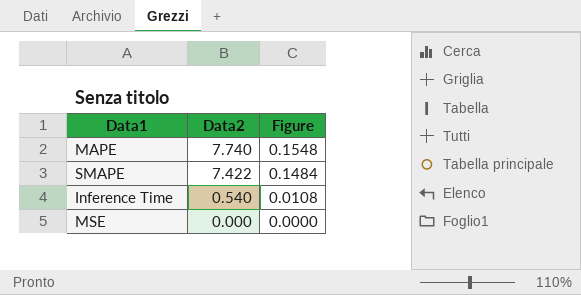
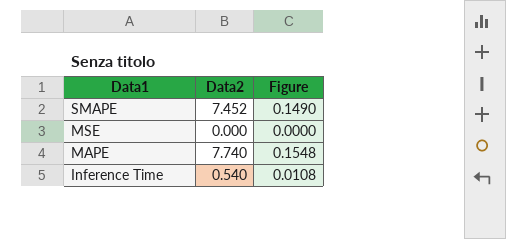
row order: Data2 descending -> Data1 descending
SMAPE | Data2: 7.422 -> 7.452
SMAPE | Figure: 0.1484 -> 0.1490

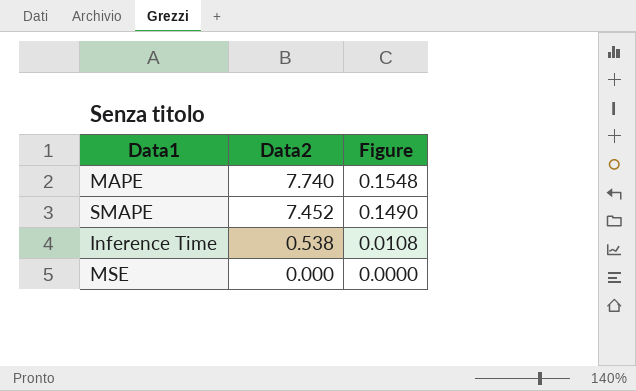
row order: Data1 descending -> Data2 descending
Inference Time | Data2: 0.540 -> 0.538

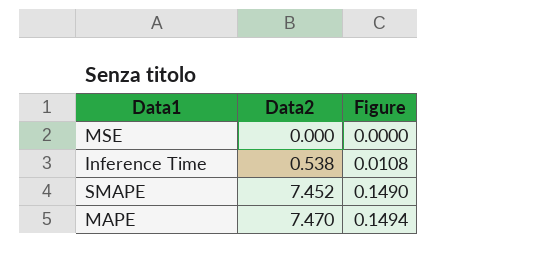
row order: Data2 descending -> Data2 ascending
MAPE | Data2: 7.740 -> 7.470
MAPE | Figure: 0.1548 -> 0.1494

